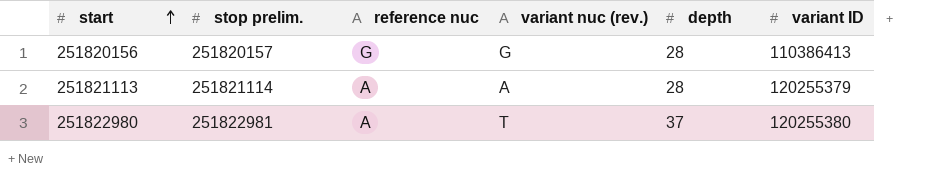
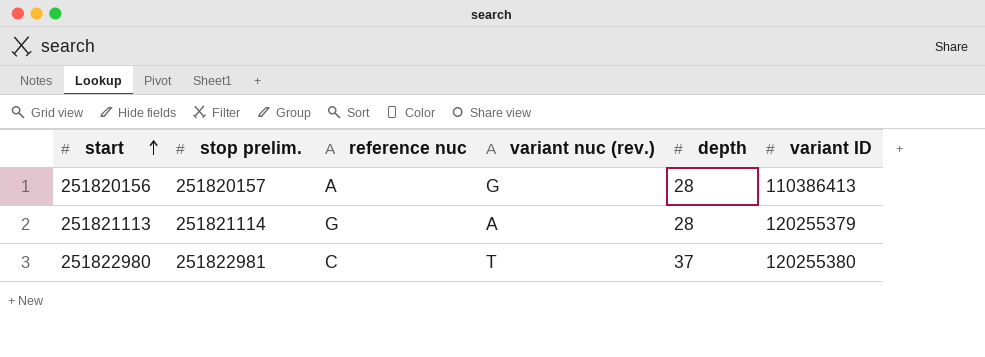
251820156 | reference nuc: G -> A
251821113 | reference nuc: A -> G
251822980 | reference nuc: A -> C

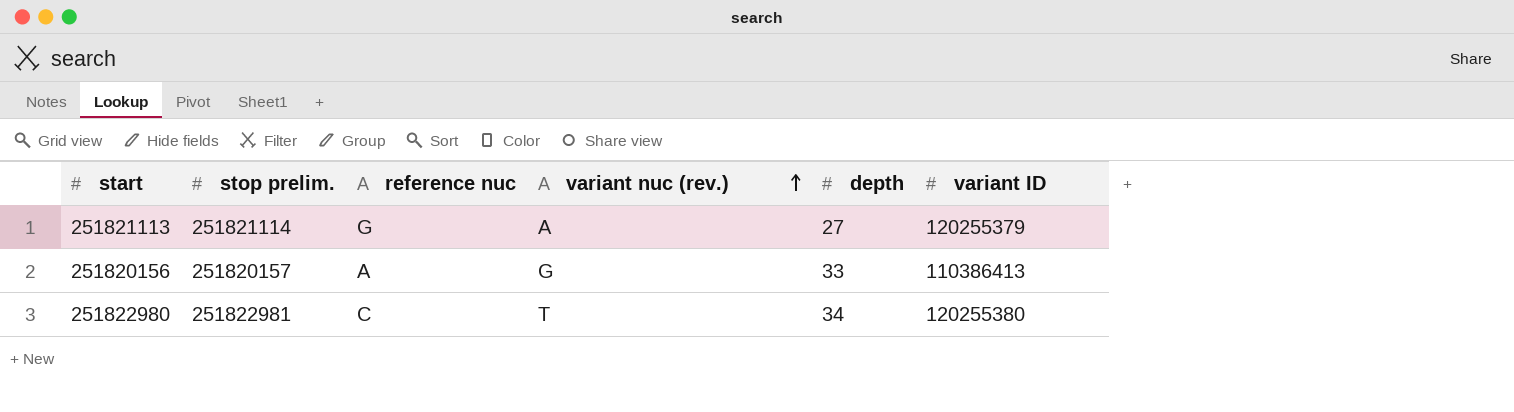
row order: start ascending -> variant nuc (rev.) ascending
251821113 | depth: 28 -> 27
251820156 | depth: 28 -> 33
251822980 | depth: 37 -> 34

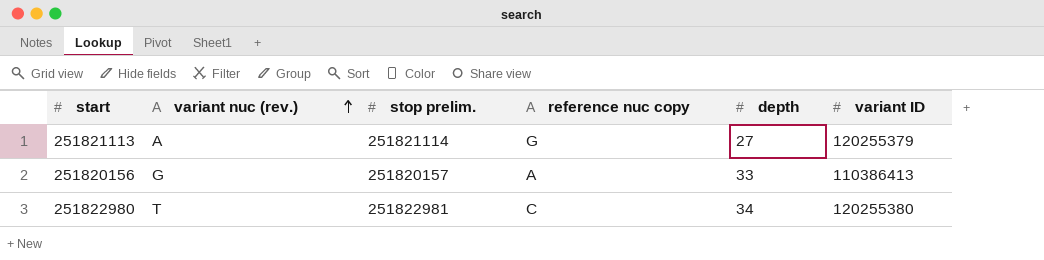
column variant nuc (rev.) | position: 4 -> 2
column name: reference nuc -> reference nuc copy

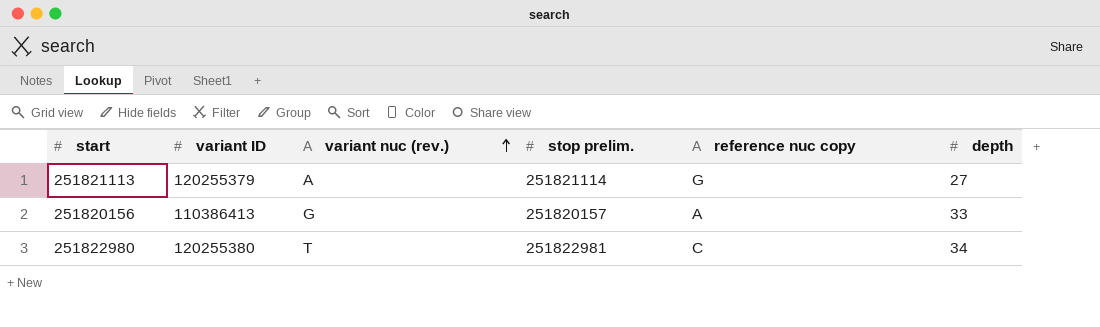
column variant ID | position: 6 -> 2

